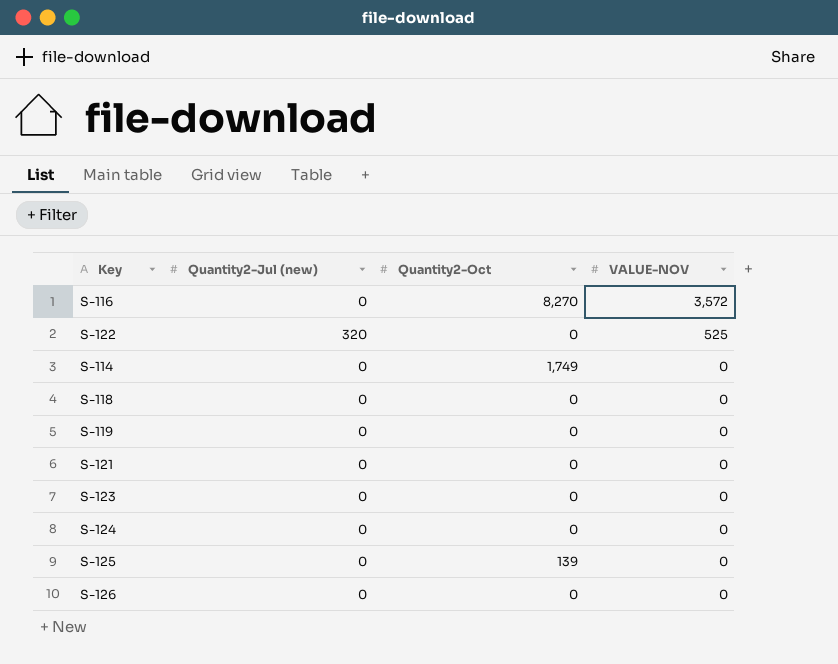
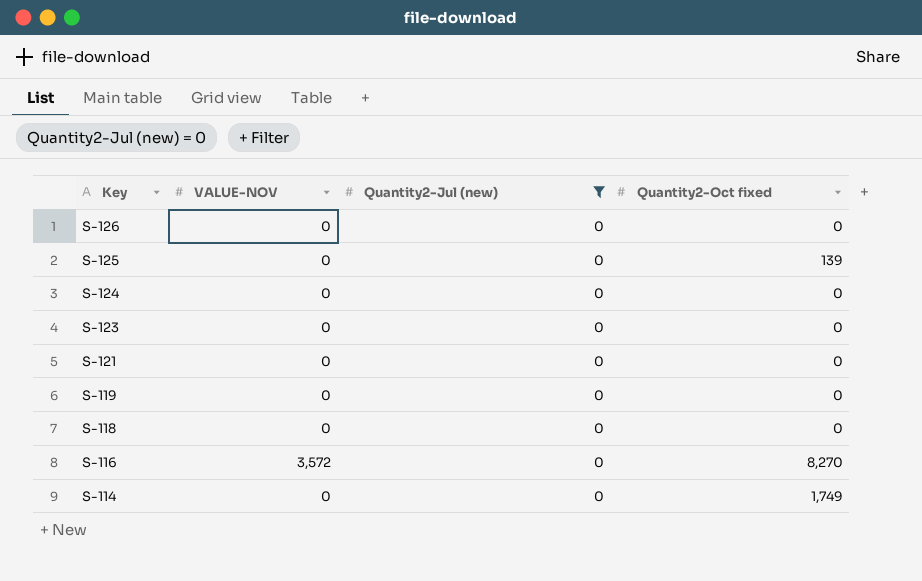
filter: none -> Quantity2-Jul (new) = 0
row order: VALUE-NOV descending -> Key descending
column VALUE-NOV | position: 4 -> 2
column name: Quantity2-Oct -> Quantity2-Oct fixed

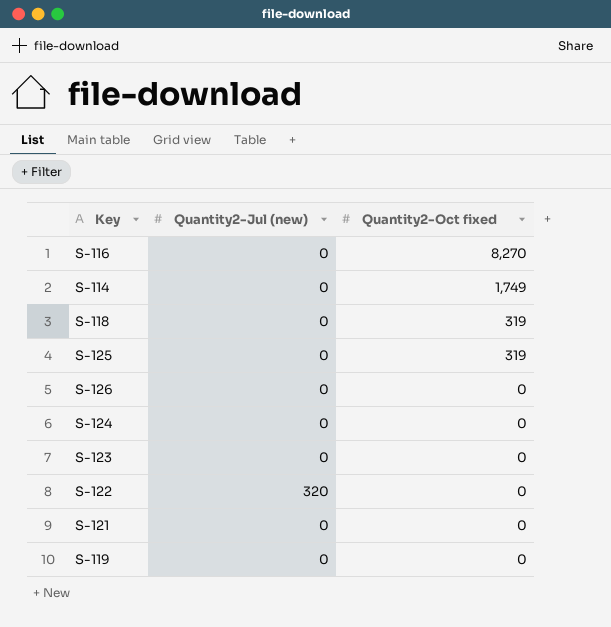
filter: Quantity2-Jul (new) = 0 -> none
row order: Key descending -> Quantity2-Oct fixed descending
column VALUE-NOV | position: 2 -> none
S-118 | Quantity2-Oct fixed: 0 -> 319
S-125 | Quantity2-Oct fixed: 139 -> 319

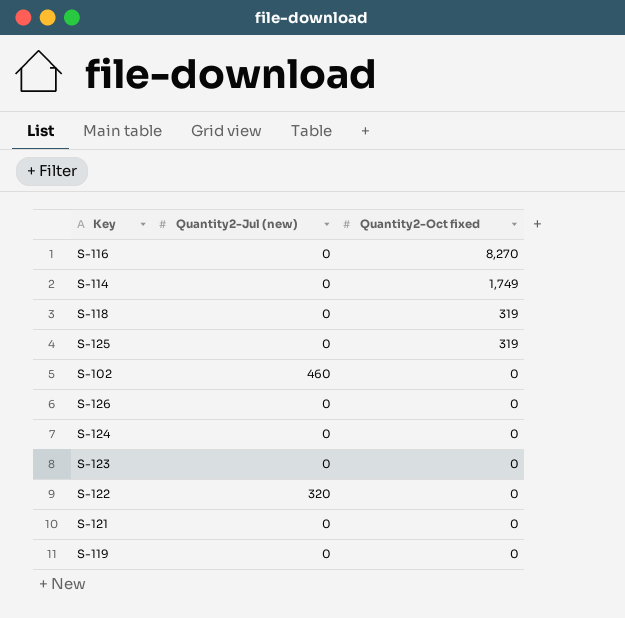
row S-102: none -> 460 | 0

